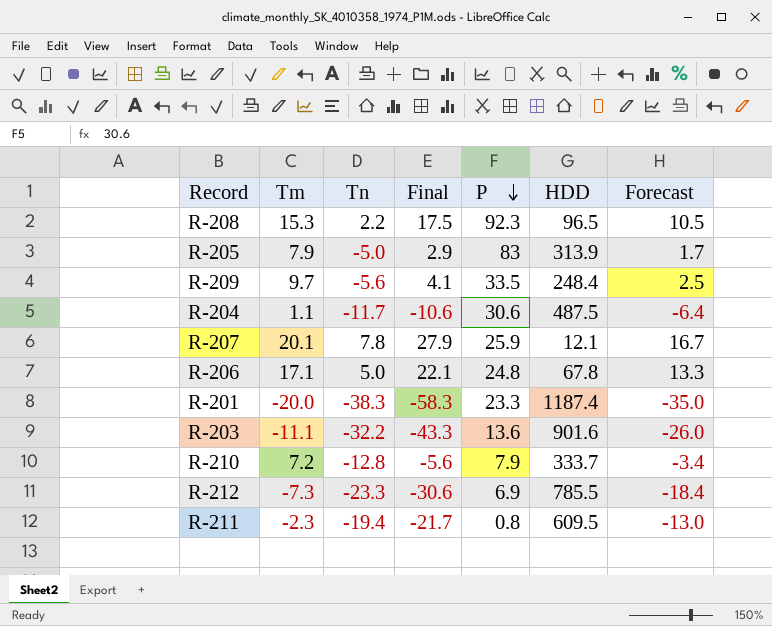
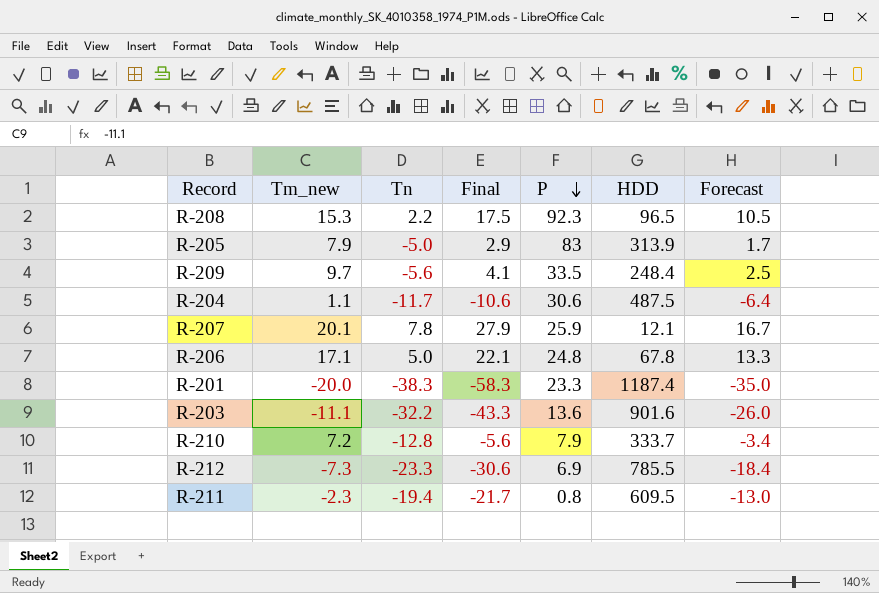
column name: Tm -> Tm_new

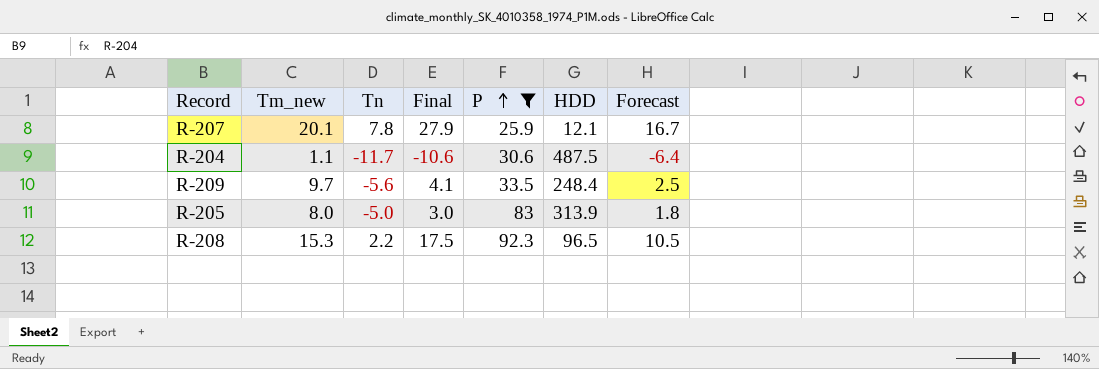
filter: none -> P >= 25.9
row order: P descending -> P ascending
R-205 | Tm_new: 7.9 -> 8.0
R-205 | Final: 2.9 -> 3.0
R-205 | Forecast: 1.7 -> 1.8

